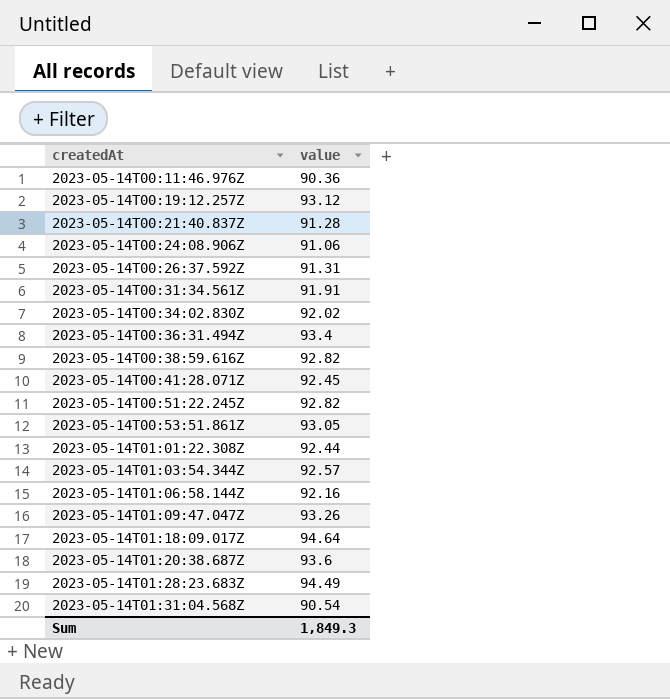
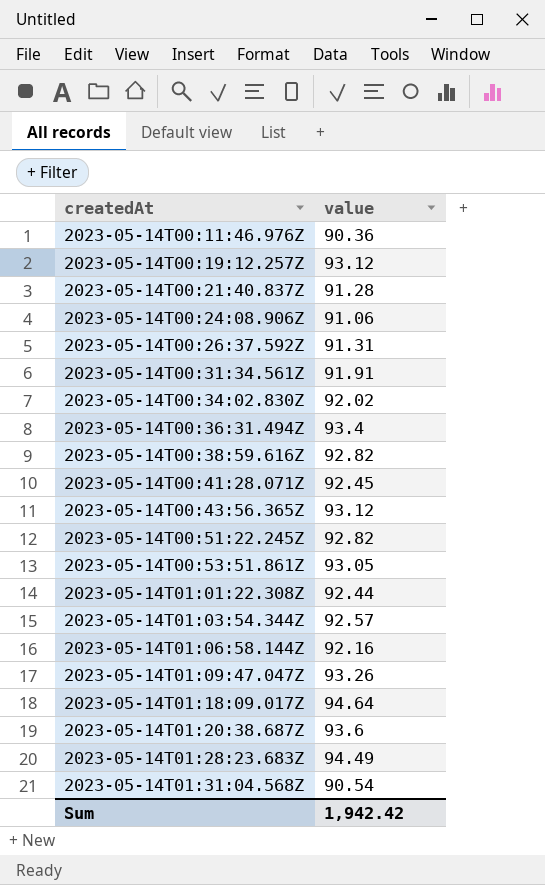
row 2023-05-14T00:43:56.365Z: none -> 93.12
Sum | value: 1,849.3 -> 1,942.42

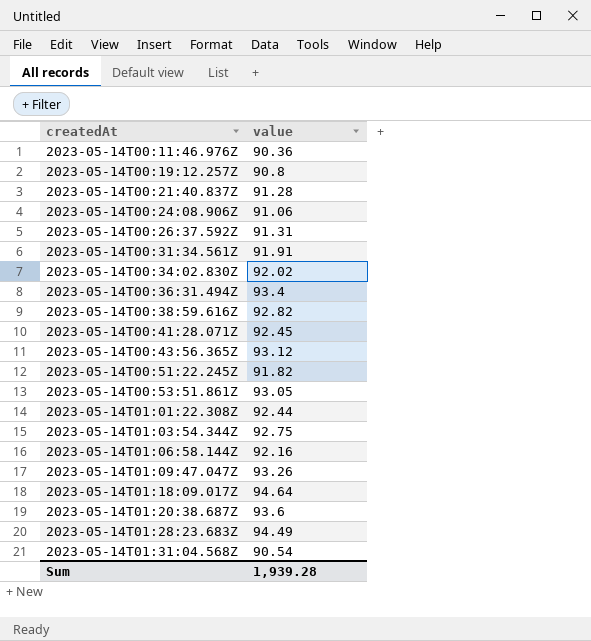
2023-05-14T00:19:12.257Z | value: 93.12 -> 90.8
2023-05-14T00:51:22.245Z | value: 92.82 -> 91.82
2023-05-14T01:03:54.344Z | value: 92.57 -> 92.75
Sum | value: 1,942.42 -> 1,939.28

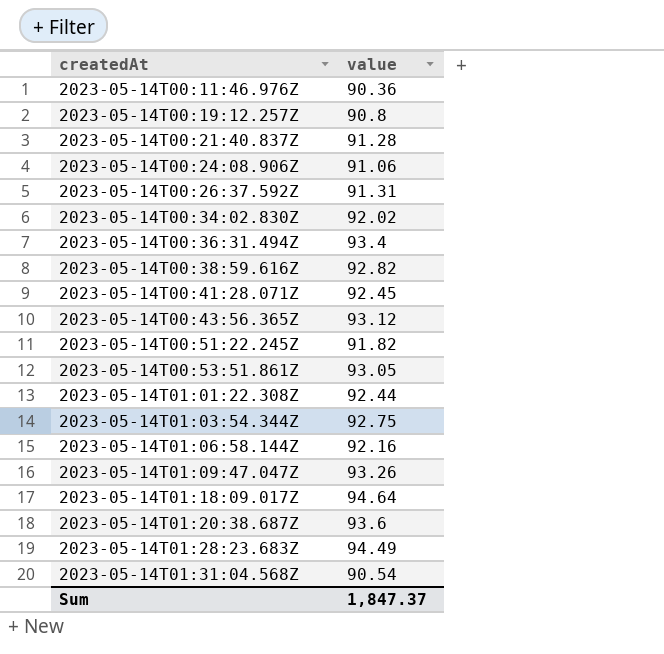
row 2023-05-14T00:31:34.561Z: 91.91 -> none
Sum | value: 1,939.28 -> 1,847.37

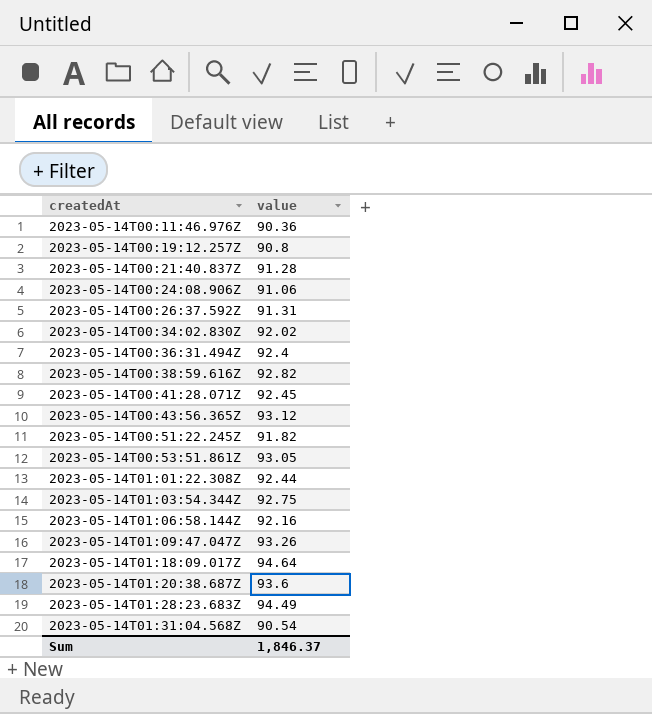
2023-05-14T00:36:31.494Z | value: 93.4 -> 92.4
Sum | value: 1,847.37 -> 1,846.37

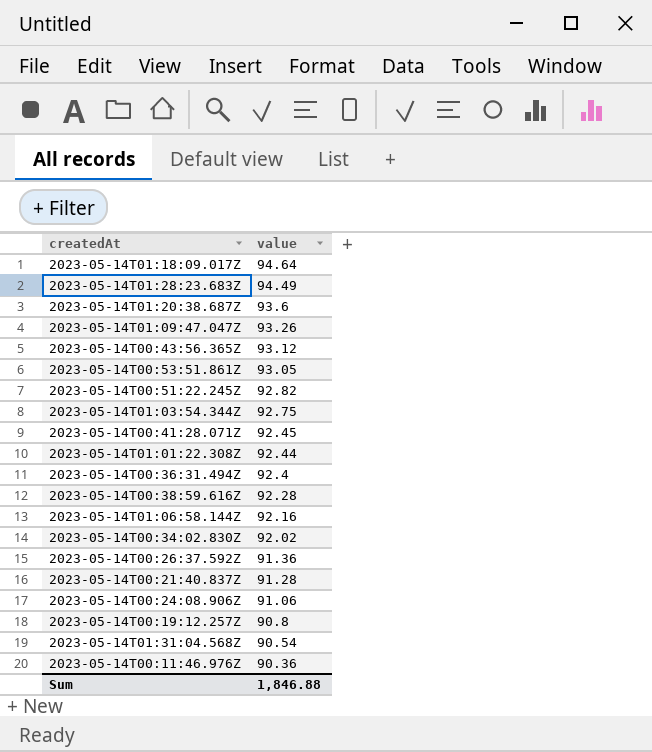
row order: createdAt ascending -> value descending
2023-05-14T00:51:22.245Z | value: 91.82 -> 92.82
2023-05-14T00:38:59.616Z | value: 92.82 -> 92.28
2023-05-14T00:26:37.592Z | value: 91.31 -> 91.36
Sum | value: 1,846.37 -> 1,846.88

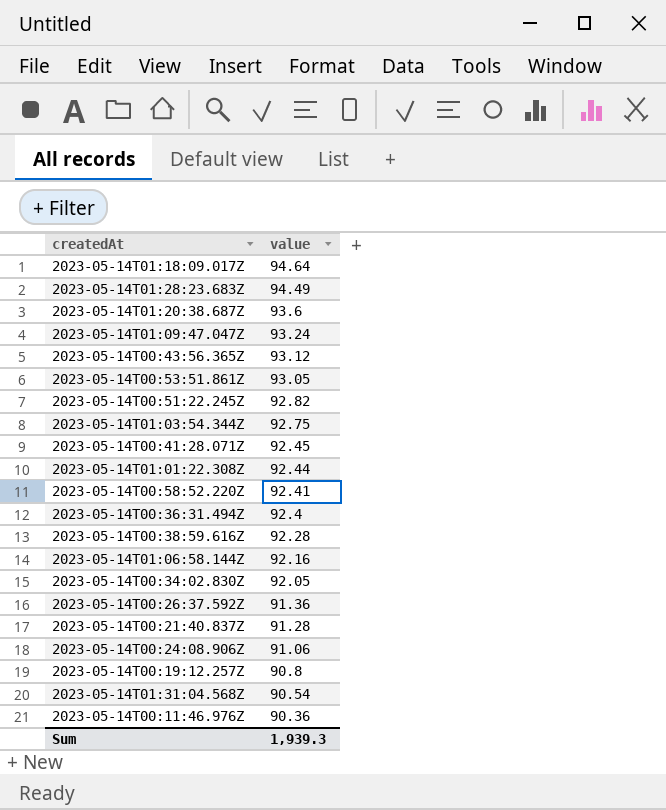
2023-05-14T01:09:47.047Z | value: 93.26 -> 93.24
row 2023-05-14T00:58:52.220Z: none -> 92.41
2023-05-14T00:34:02.830Z | value: 92.02 -> 92.05
Sum | value: 1,846.88 -> 1,939.3

